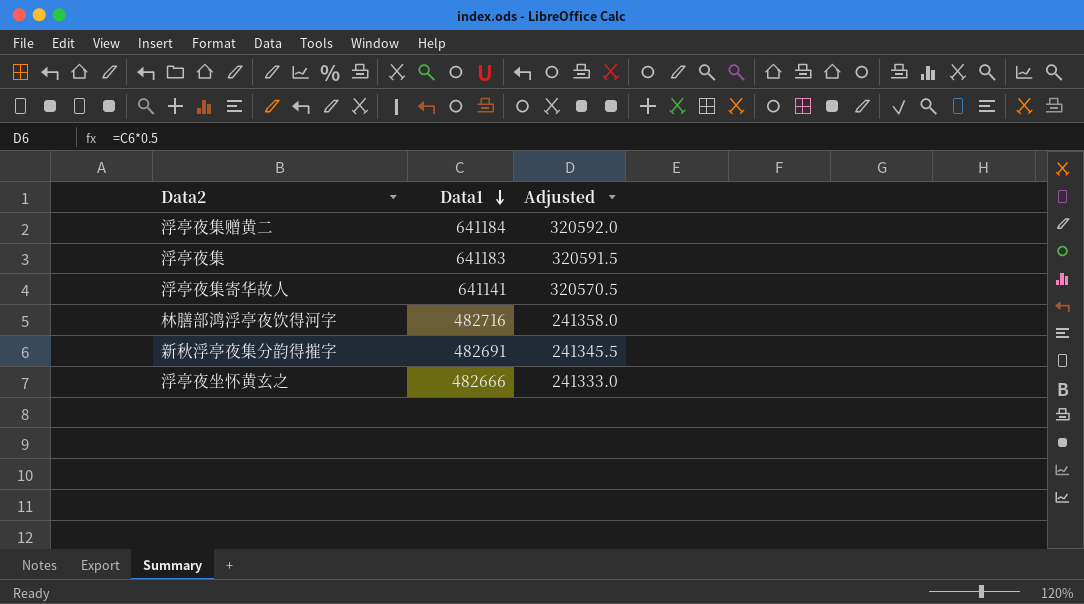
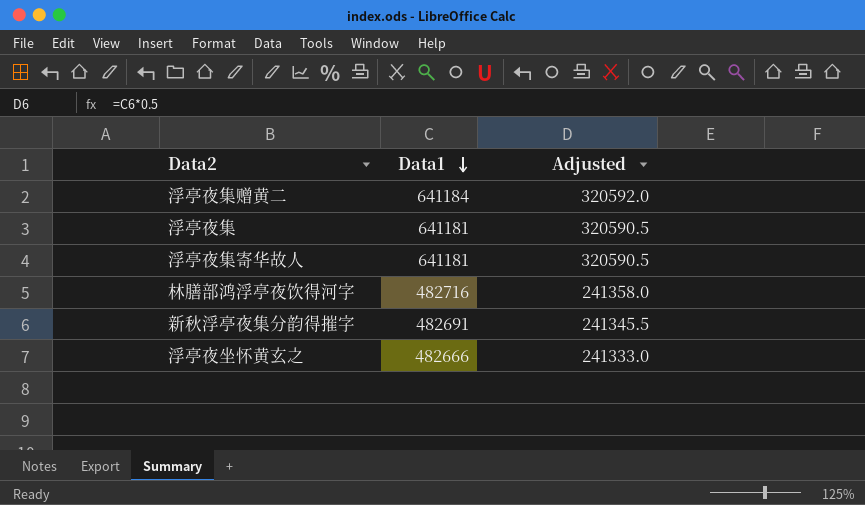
浮亭夜集 | Data1: 641183 -> 641181
浮亭夜集 | Adjusted: 320591.5 -> 320590.5
浮亭夜集寄华故人 | Data1: 641141 -> 641181
浮亭夜集寄华故人 | Adjusted: 320570.5 -> 320590.5

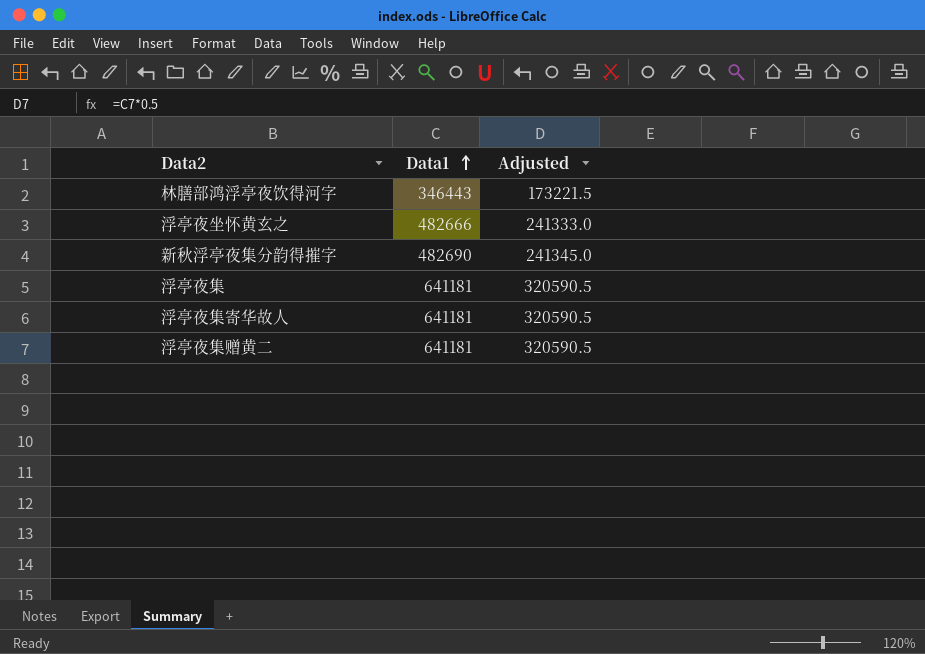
row order: Data1 descending -> Data1 ascending
林膳部鸿浮亭夜饮得河字 | Data1: 482716 -> 346443
林膳部鸿浮亭夜饮得河字 | Adjusted: 241358.0 -> 173221.5
新秋浮亭夜集分韵得摧字 | Data1: 482691 -> 482690
新秋浮亭夜集分韵得摧字 | Adjusted: 241345.5 -> 241345.0
浮亭夜集赠黄二 | Data1: 641184 -> 641181
浮亭夜集赠黄二 | Adjusted: 320592.0 -> 320590.5

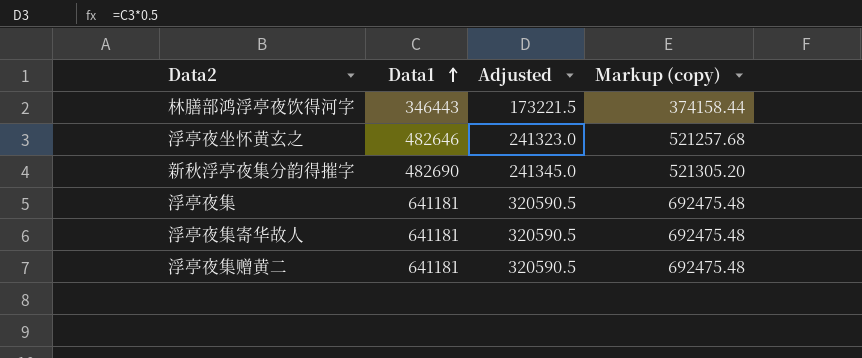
column Markup (copy) | formula: none -> [Data1] * 1.08
浮亭夜坐怀黄玄之 | Data1: 482666 -> 482646
浮亭夜坐怀黄玄之 | Adjusted: 241333.0 -> 241323.0

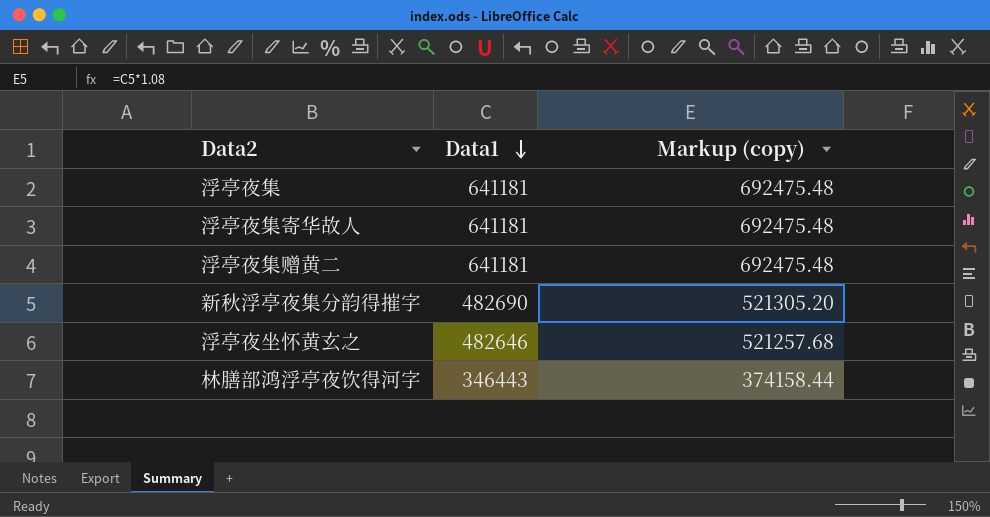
row order: Data1 ascending -> Data1 descending
column Adjusted | formula: [Data1] * 0.5 -> none

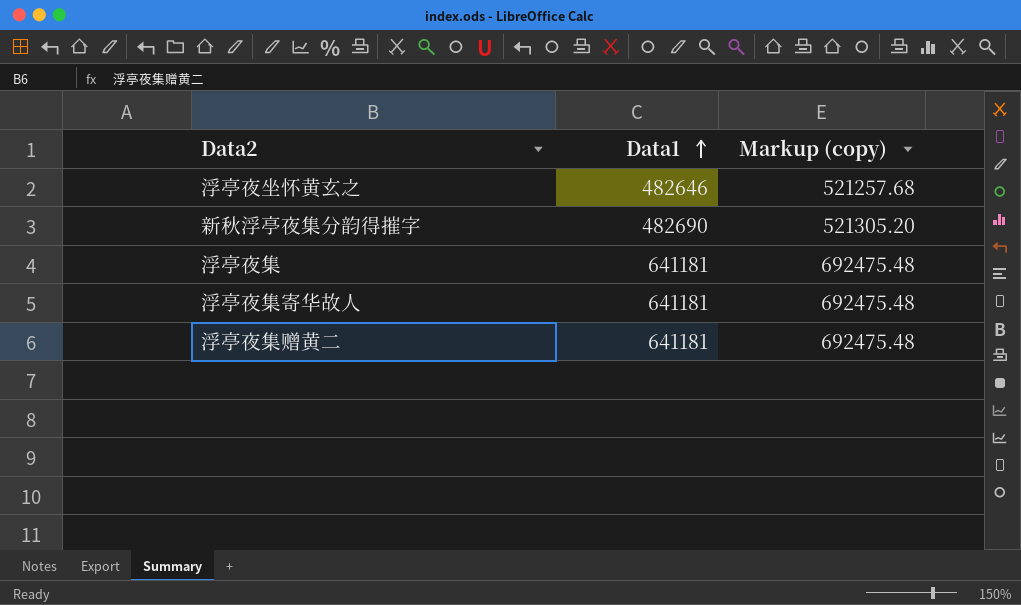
row order: Data1 descending -> Data1 ascending
row 林膳部鸿浮亭夜饮得河字: 346443 | 374158.44 -> none

